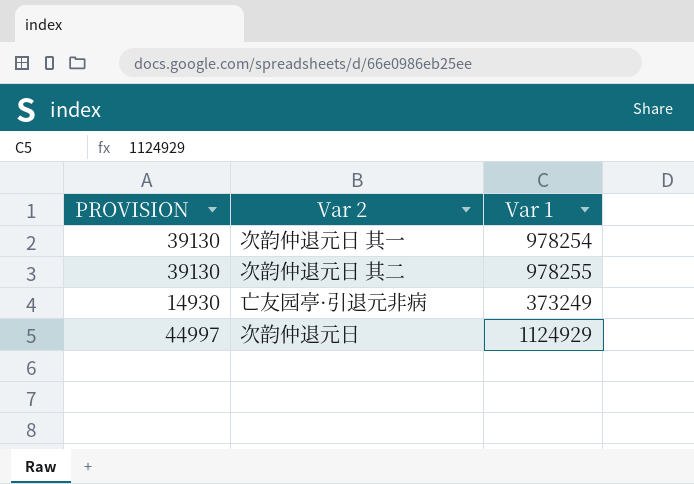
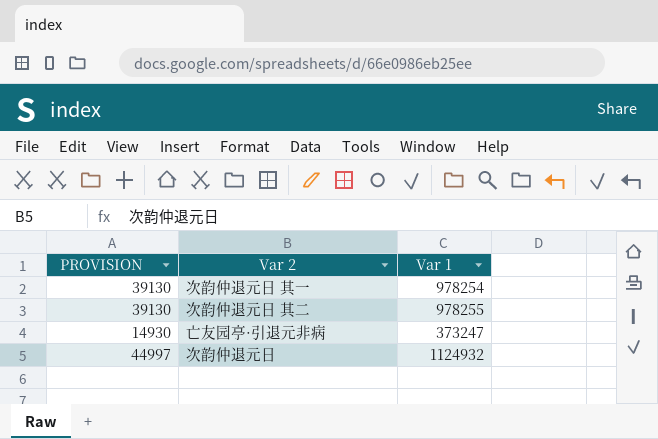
亡友园亭·引退元非病 | Var 1: 373249 -> 373247
次韵仲退元日 | Var 1: 1124929 -> 1124932

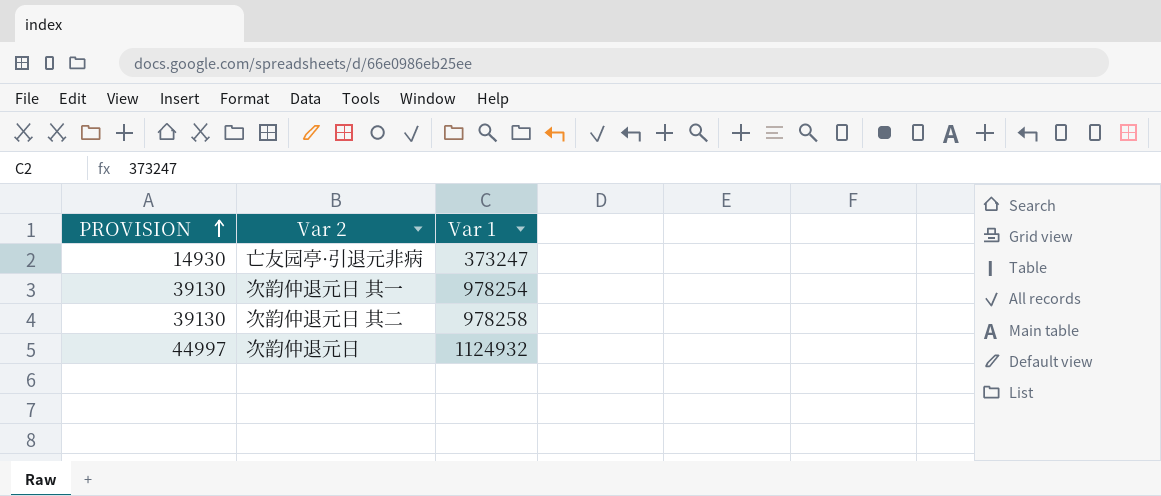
row order: none -> PROVISION ascending
次韵仲退元日 其二 | Var 1: 978255 -> 978258

